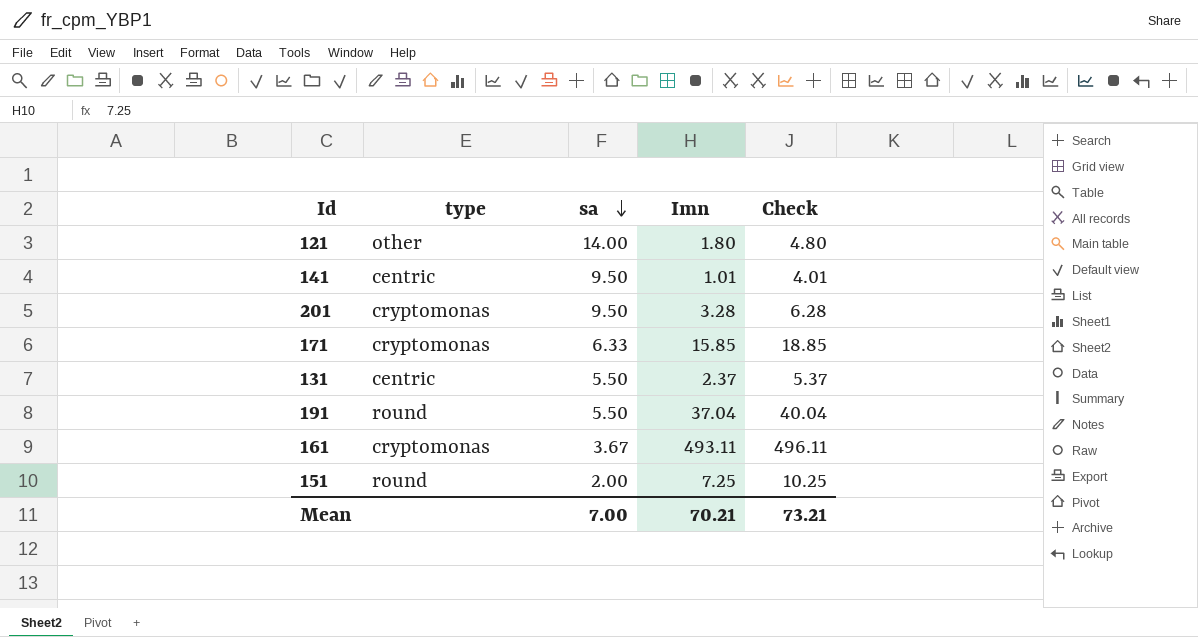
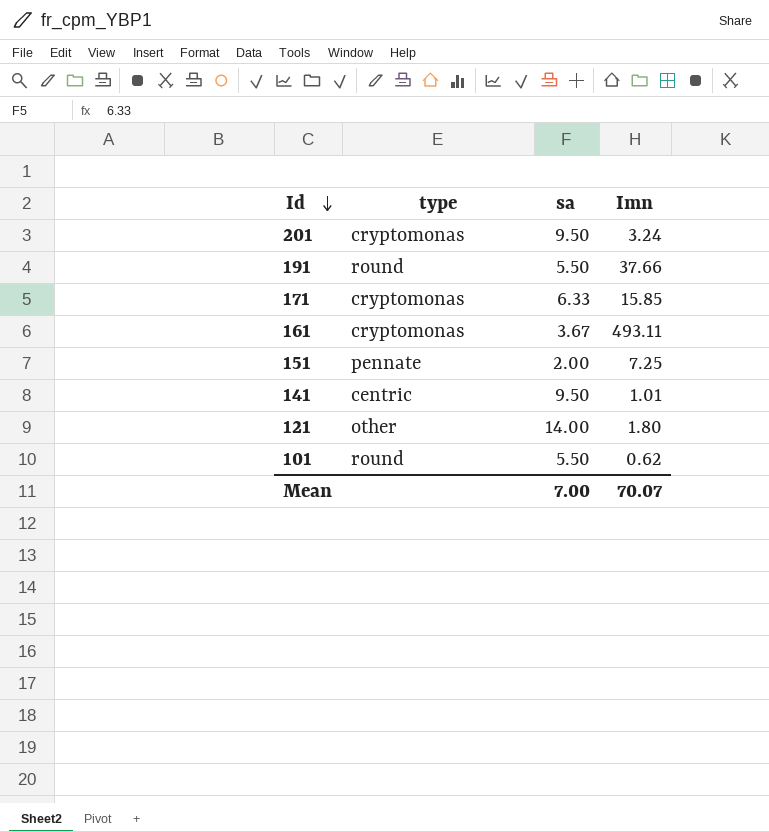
row order: sa descending -> Id descending
column Check | formula: [Imn] + 3 -> none
row 131: centric | 5.50 | 2.37 | 5.37 -> none
201 | Imn: 3.28 -> 3.24
191 | Imn: 37.04 -> 37.66
151 | type: round -> pennate
row 101: none -> round | 5.50 | 0.62
Mean | Imn: 70.21 -> 70.07

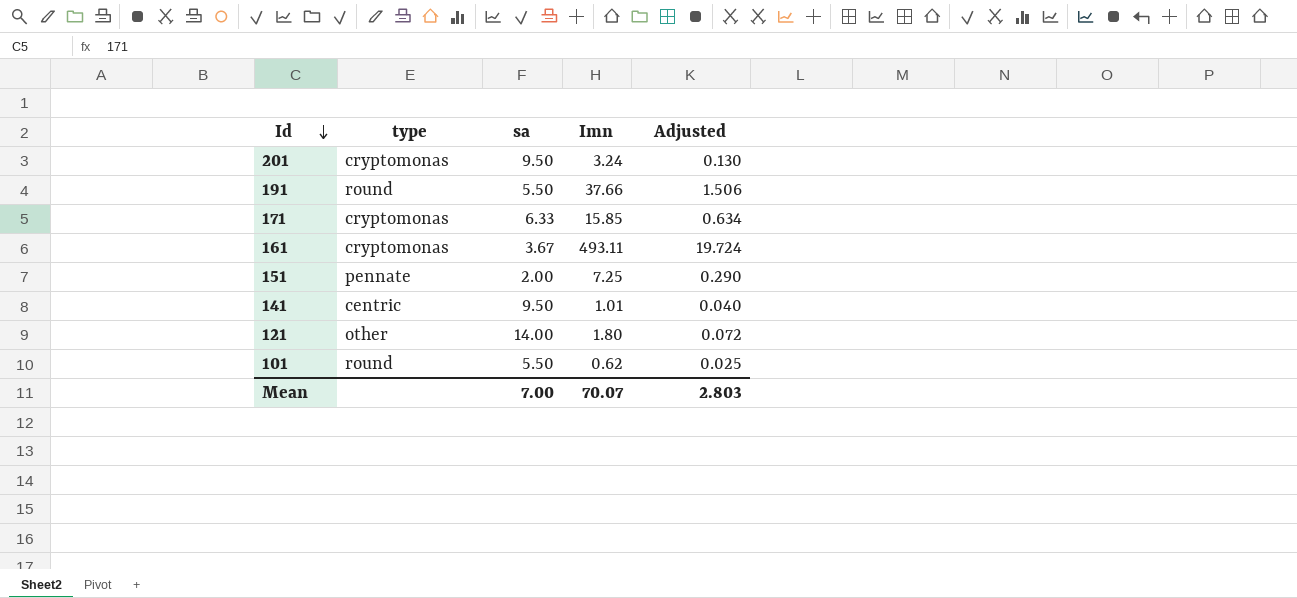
column Adjusted | formula: none -> [Imn] * 0.04

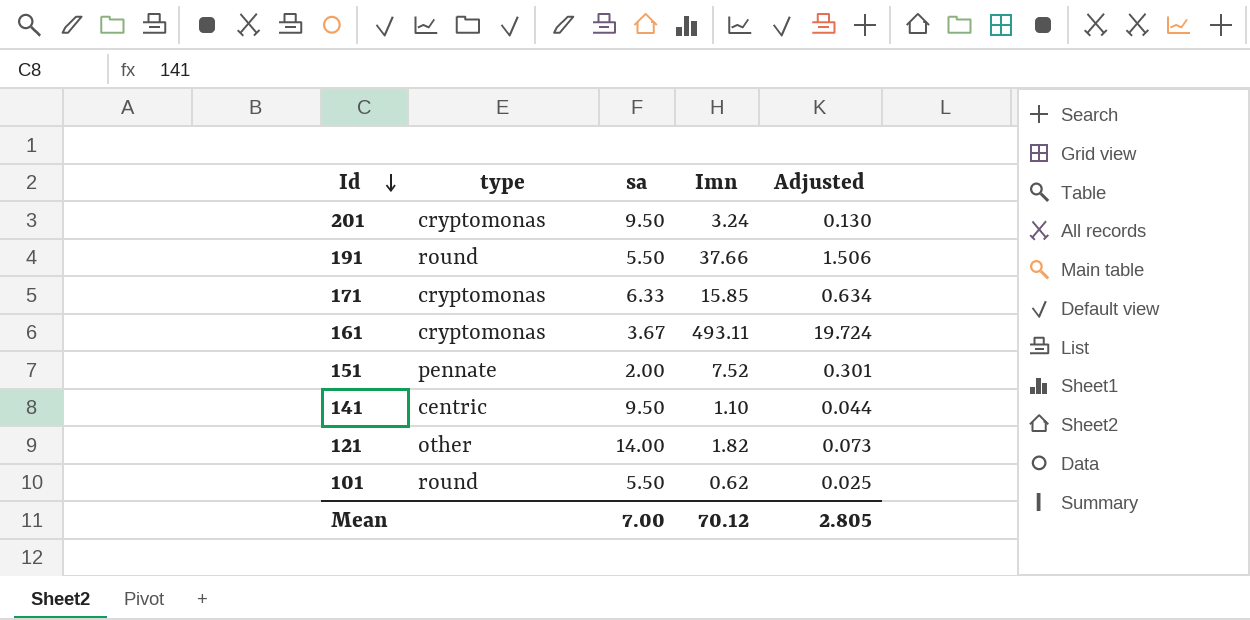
151 | Imn: 7.25 -> 7.52
151 | Adjusted: 0.290 -> 0.301
141 | Imn: 1.01 -> 1.10
141 | Adjusted: 0.040 -> 0.044
121 | Imn: 1.80 -> 1.82
121 | Adjusted: 0.072 -> 0.073
Mean | Imn: 70.07 -> 70.12
Mean | Adjusted: 2.803 -> 2.805

